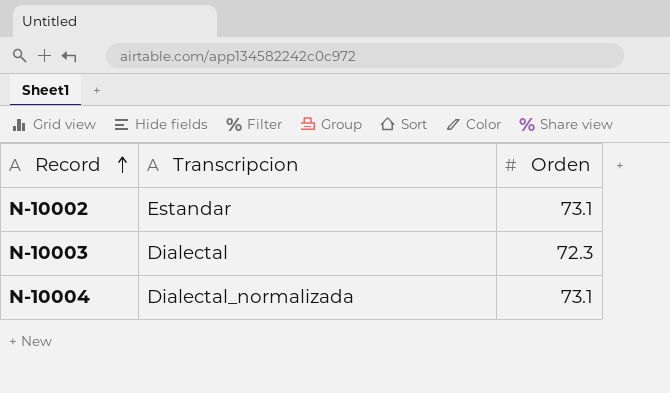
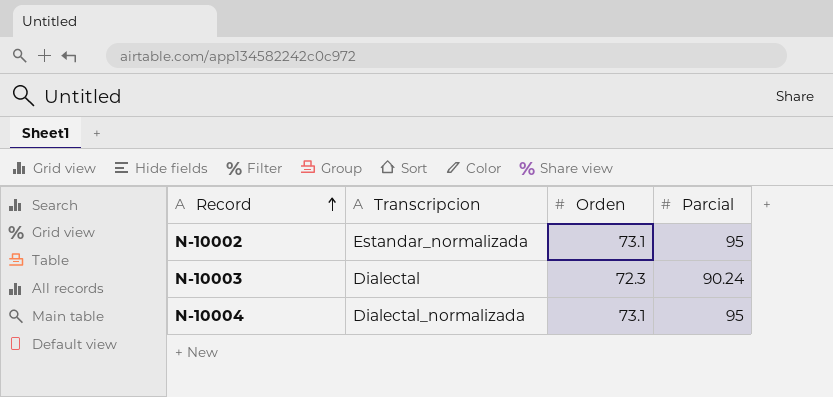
column Parcial | position: none -> 4
N-10002 | Transcripcion: Estandar -> Estandar_normalizada

